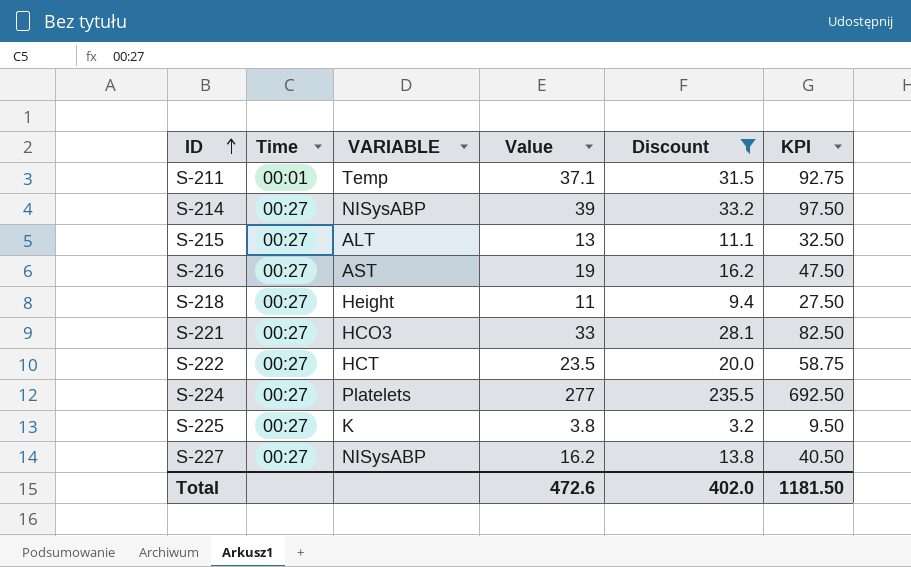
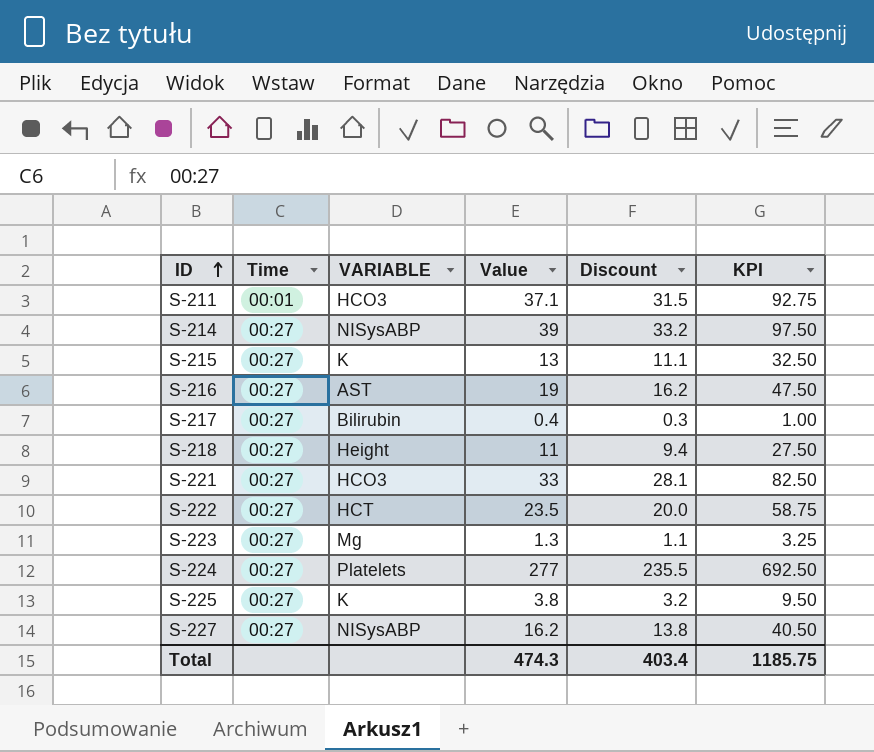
filter: Discount >= 3.2 -> none
S-211 | VARIABLE: Temp -> HCO3
S-215 | VARIABLE: ALT -> K
Total | Value: 472.6 -> 474.3
Total | Discount: 402.0 -> 403.4
Total | KPI: 1181.50 -> 1185.75

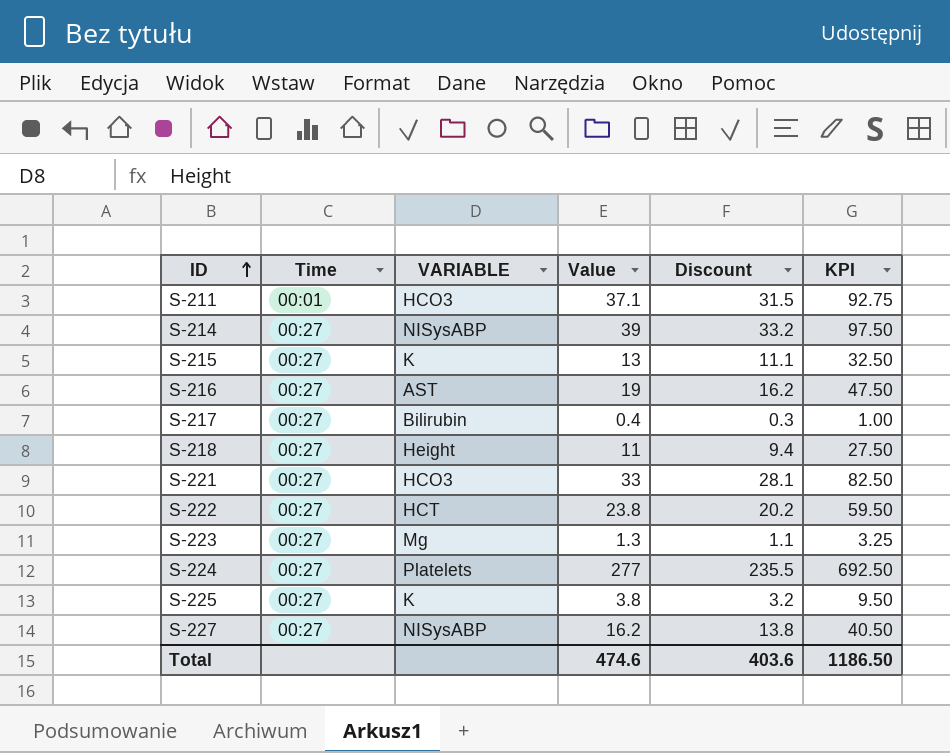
S-222 | Value: 23.5 -> 23.8
S-222 | Discount: 20.0 -> 20.2
S-222 | KPI: 58.75 -> 59.50
Total | Value: 474.3 -> 474.6
Total | Discount: 403.4 -> 403.6
Total | KPI: 1185.75 -> 1186.50

